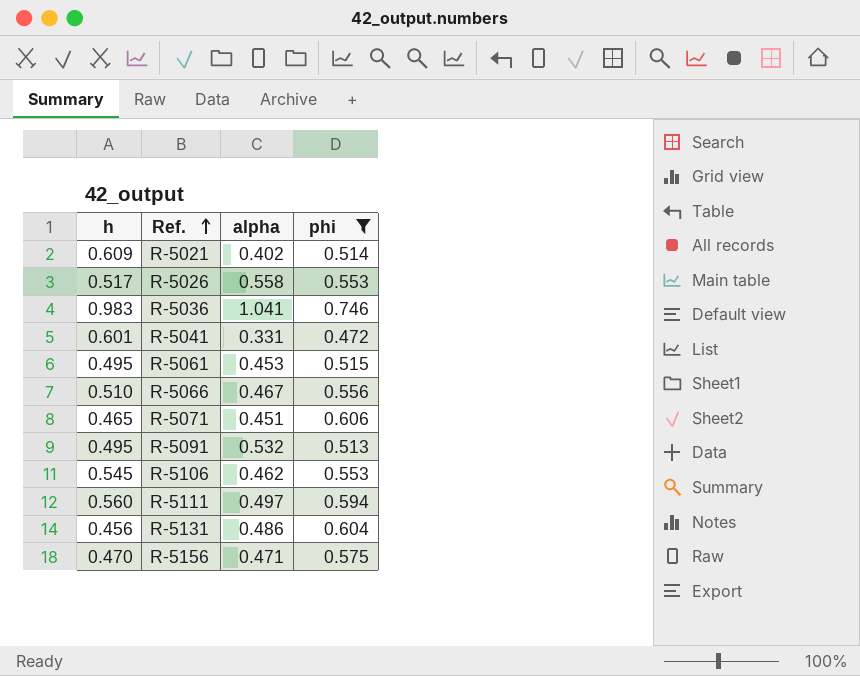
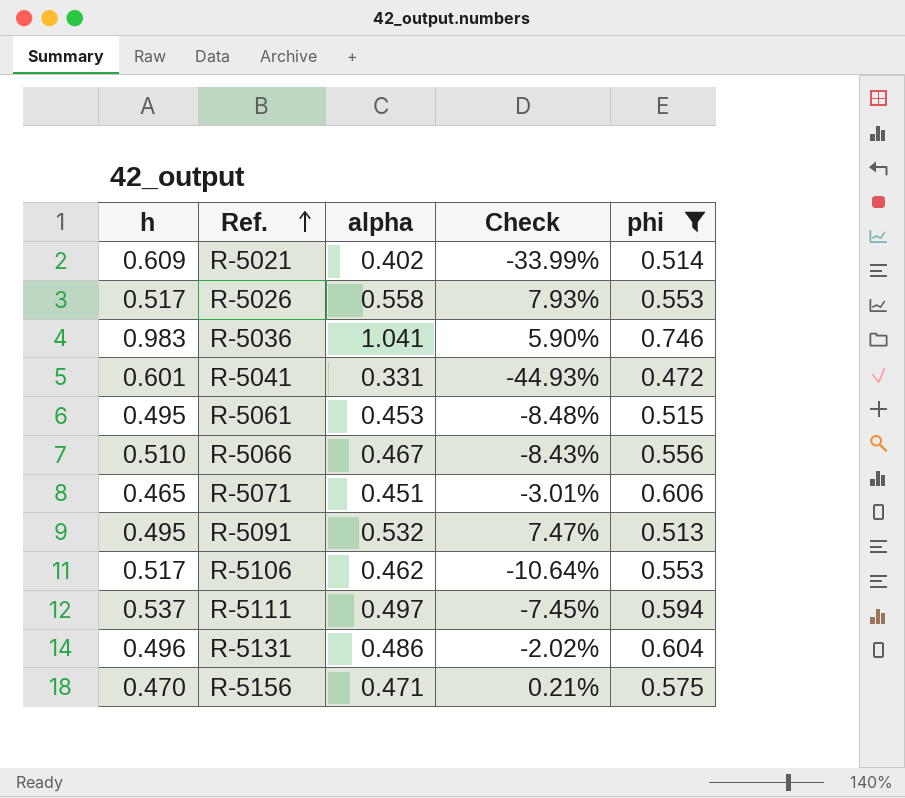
column Check | formula: none -> ([alpha] - [h]) / [h]
R-5106 | h: 0.545 -> 0.517
R-5111 | h: 0.560 -> 0.537
R-5131 | h: 0.456 -> 0.496

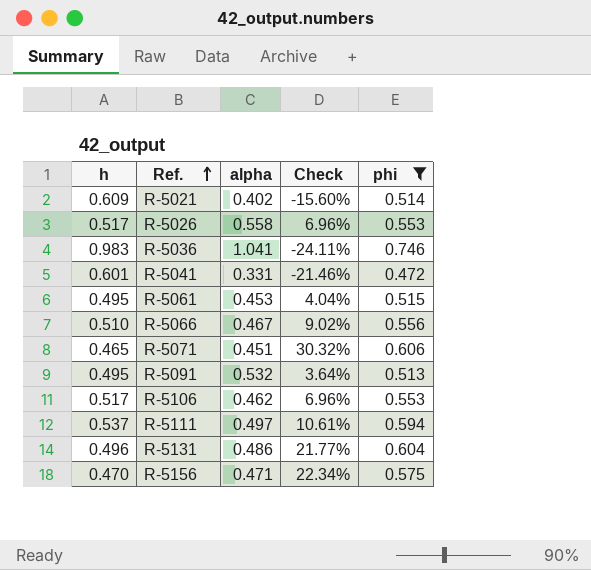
column Check | formula: ([alpha] - [h]) / [h] -> ([phi] - [h]) / [h]

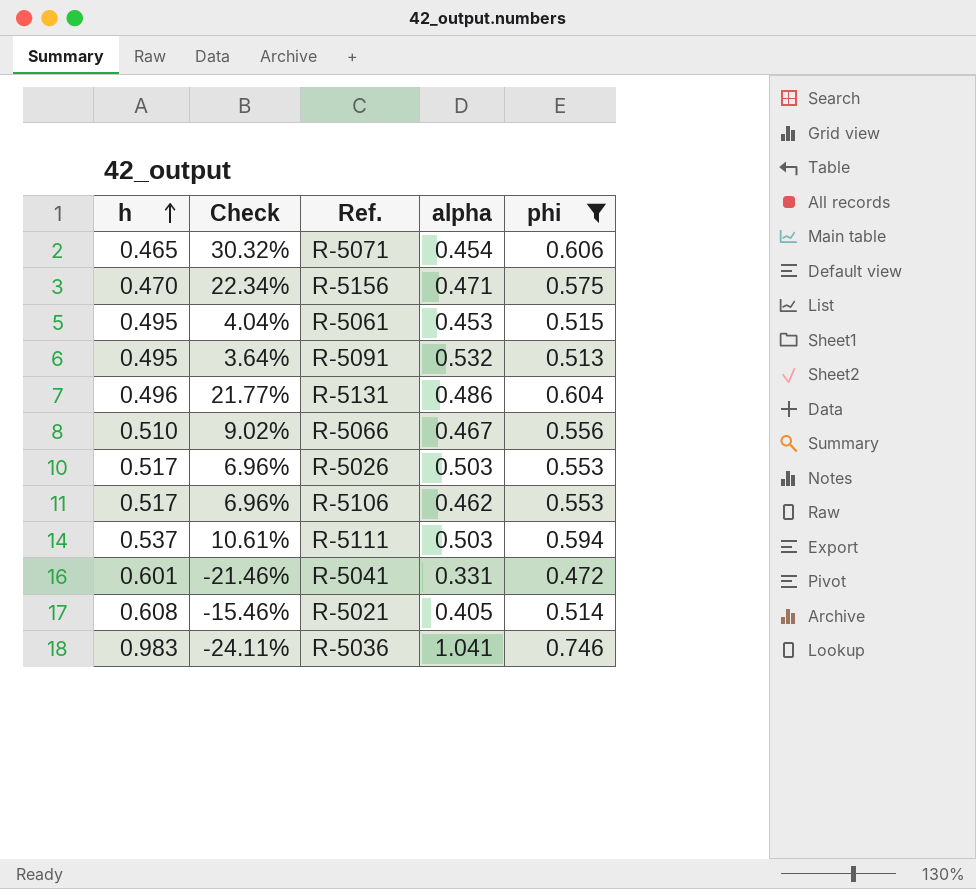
row order: Ref. ascending -> h ascending
column Check | position: 4 -> 2
R-5071 | alpha: 0.451 -> 0.454
R-5026 | alpha: 0.558 -> 0.503
R-5111 | alpha: 0.497 -> 0.503
R-5021 | h: 0.609 -> 0.608
R-5021 | Check: -15.60% -> -15.46%
R-5021 | alpha: 0.402 -> 0.405

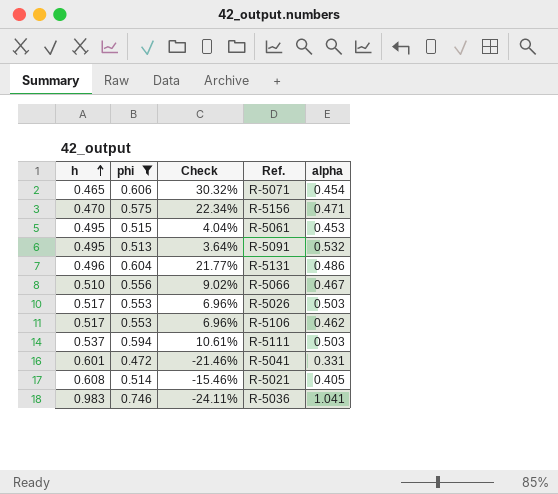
column phi | position: 5 -> 2

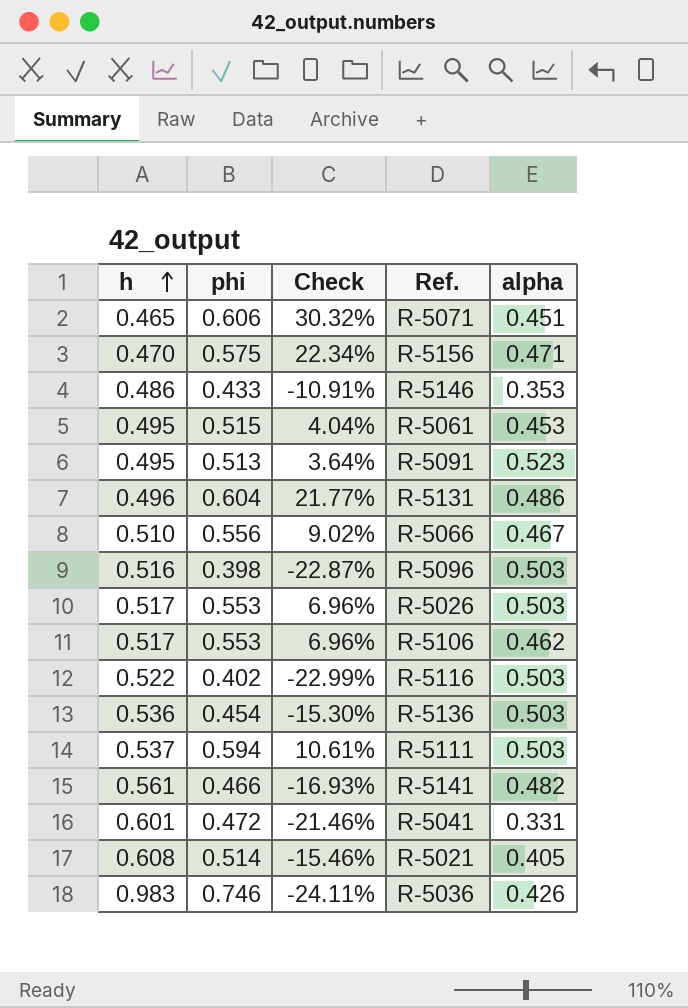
filter: phi >= 0.472 -> none
R-5071 | alpha: 0.454 -> 0.451
R-5091 | alpha: 0.532 -> 0.523
R-5036 | alpha: 1.041 -> 0.426

